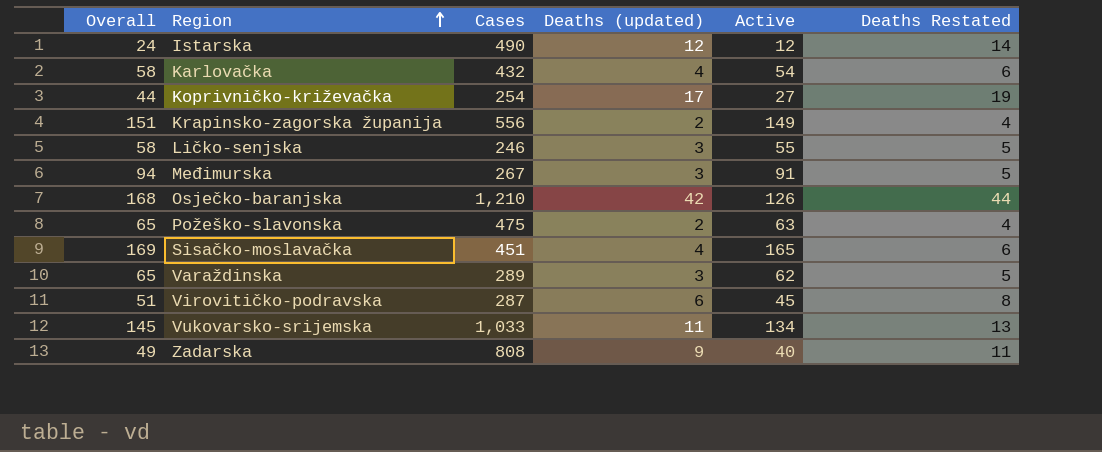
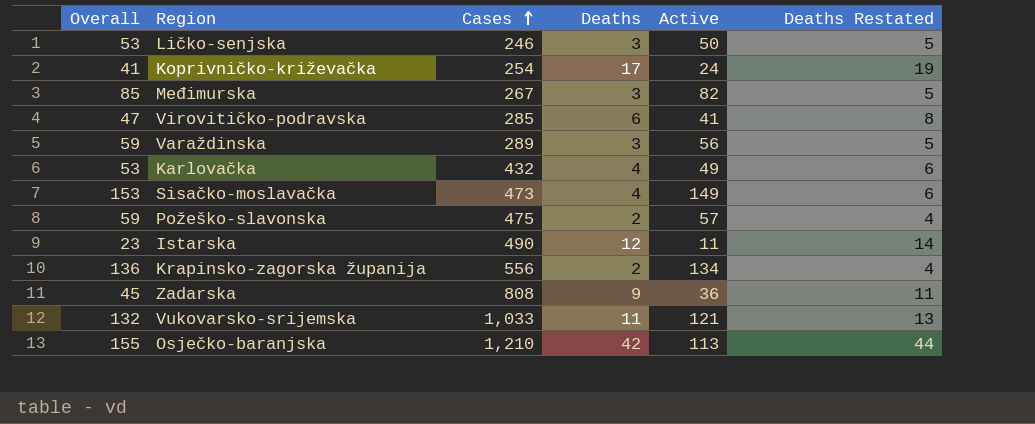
row order: Region ascending -> Cases ascending
column name: Deaths (updated) -> Deaths
Ličko-senjska | Overall: 58 -> 53
Ličko-senjska | Active: 55 -> 50
Koprivničko-križevačka | Overall: 44 -> 41
Koprivničko-križevačka | Active: 27 -> 24
Međimurska | Overall: 94 -> 85
Međimurska | Active: 91 -> 82
Virovitičko-podravska | Overall: 51 -> 47
Virovitičko-podravska | Cases: 287 -> 285
Virovitičko-podravska | Active: 45 -> 41
Varaždinska | Overall: 65 -> 59
Varaždinska | Active: 62 -> 56
Karlovačka | Overall: 58 -> 53
Karlovačka | Active: 54 -> 49
Sisačko-moslavačka | Overall: 169 -> 153
Sisačko-moslavačka | Cases: 451 -> 473
Sisačko-moslavačka | Active: 165 -> 149
Požeško-slavonska | Overall: 65 -> 59
Požeško-slavonska | Active: 63 -> 57
Istarska | Overall: 24 -> 23
Istarska | Active: 12 -> 11
Krapinsko-zagorska županija | Overall: 151 -> 136
Krapinsko-zagorska županija | Active: 149 -> 134
Zadarska | Overall: 49 -> 45
Zadarska | Active: 40 -> 36
Vukovarsko-srijemska | Overall: 145 -> 132
Vukovarsko-srijemska | Active: 134 -> 121
Osječko-baranjska | Overall: 168 -> 155
Osječko-baranjska | Active: 126 -> 113

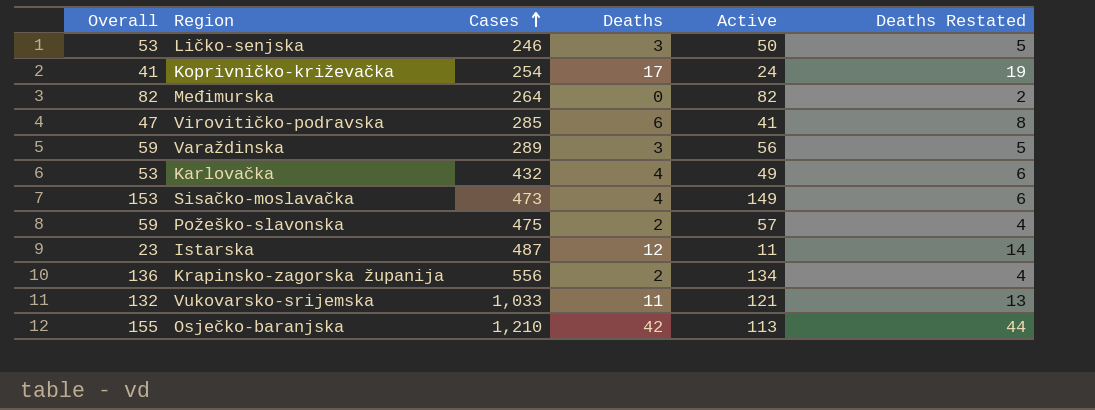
row Zadarska: 45 | 808 | 9 | 36 | 11 -> none
Međimurska | Overall: 85 -> 82
Međimurska | Cases: 267 -> 264
Međimurska | Deaths: 3 -> 0
Međimurska | Deaths Restated: 5 -> 2
Istarska | Cases: 490 -> 487

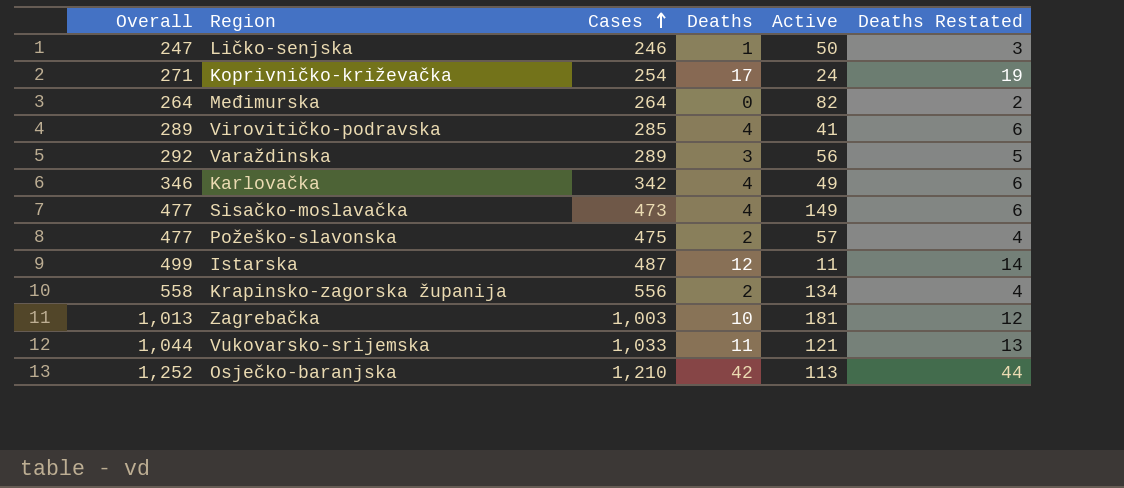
column Overall | formula: [Deaths] + [Active] -> [Cases] + [Deaths]
Ličko-senjska | Deaths: 3 -> 1
Ličko-senjska | Deaths Restated: 5 -> 3
Virovitičko-podravska | Deaths: 6 -> 4
Virovitičko-podravska | Deaths Restated: 8 -> 6
Karlovačka | Cases: 432 -> 342
row Zagrebačka: none -> 1,013 | 1,003 | 10 | 181 | 12

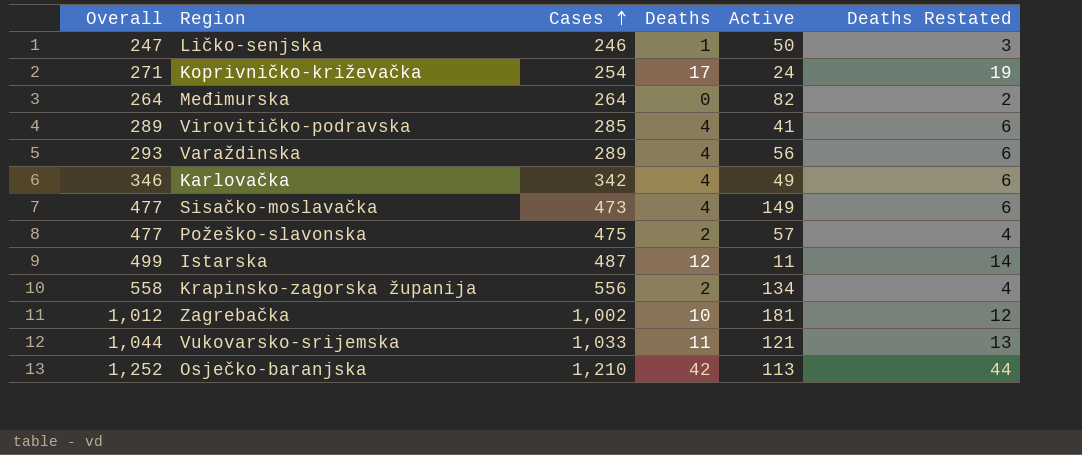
Varaždinska | Overall: 292 -> 293
Varaždinska | Deaths: 3 -> 4
Varaždinska | Deaths Restated: 5 -> 6
Zagrebačka | Overall: 1,013 -> 1,012
Zagrebačka | Cases: 1,003 -> 1,002

